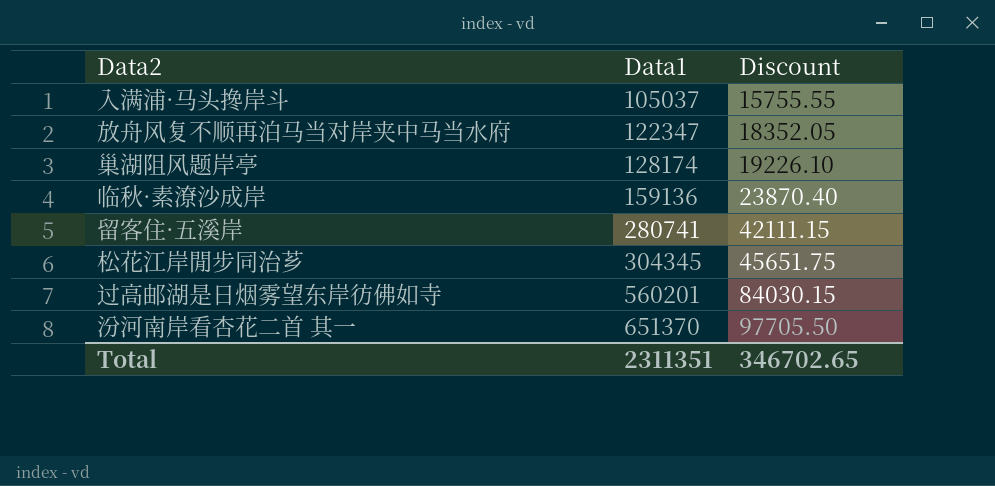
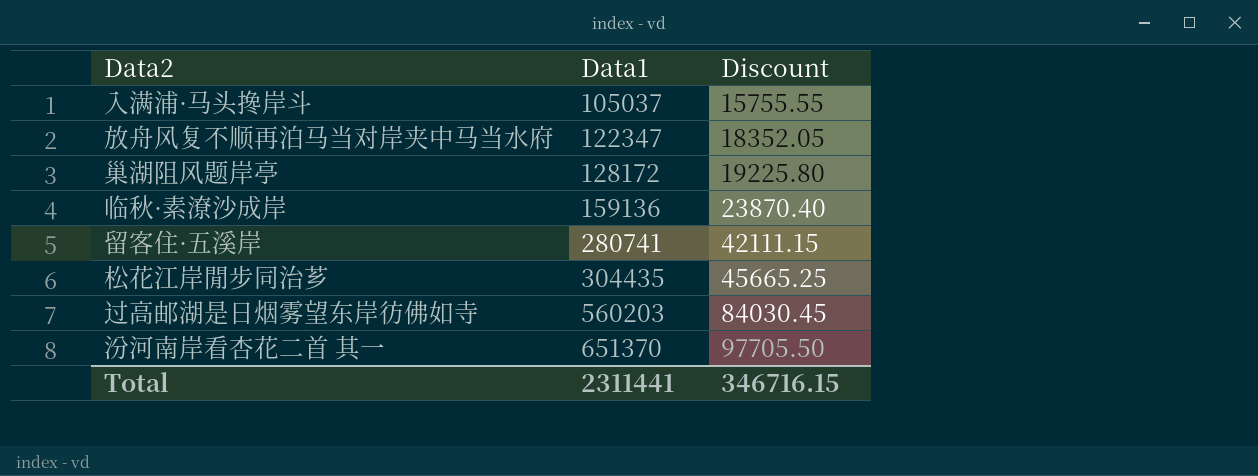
巢湖阻风题岸亭 | Data1: 128174 -> 128172
巢湖阻风题岸亭 | Discount: 19226.10 -> 19225.80
松花江岸閒步同治芗 | Data1: 304345 -> 304435
松花江岸閒步同治芗 | Discount: 45651.75 -> 45665.25
过高邮湖是日烟雾望东岸彷佛如寺 | Data1: 560201 -> 560203
过高邮湖是日烟雾望东岸彷佛如寺 | Discount: 84030.15 -> 84030.45
Total | Data1: 2311351 -> 2311441
Total | Discount: 346702.65 -> 346716.15

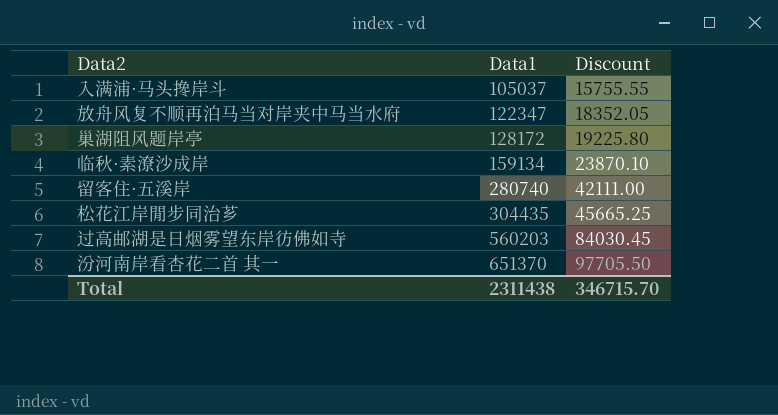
临秋·素潦沙成岸 | Data1: 159136 -> 159134
临秋·素潦沙成岸 | Discount: 23870.40 -> 23870.10
留客住·五溪岸 | Data1: 280741 -> 280740
留客住·五溪岸 | Discount: 42111.15 -> 42111.00
Total | Data1: 2311441 -> 2311438
Total | Discount: 346716.15 -> 346715.70

